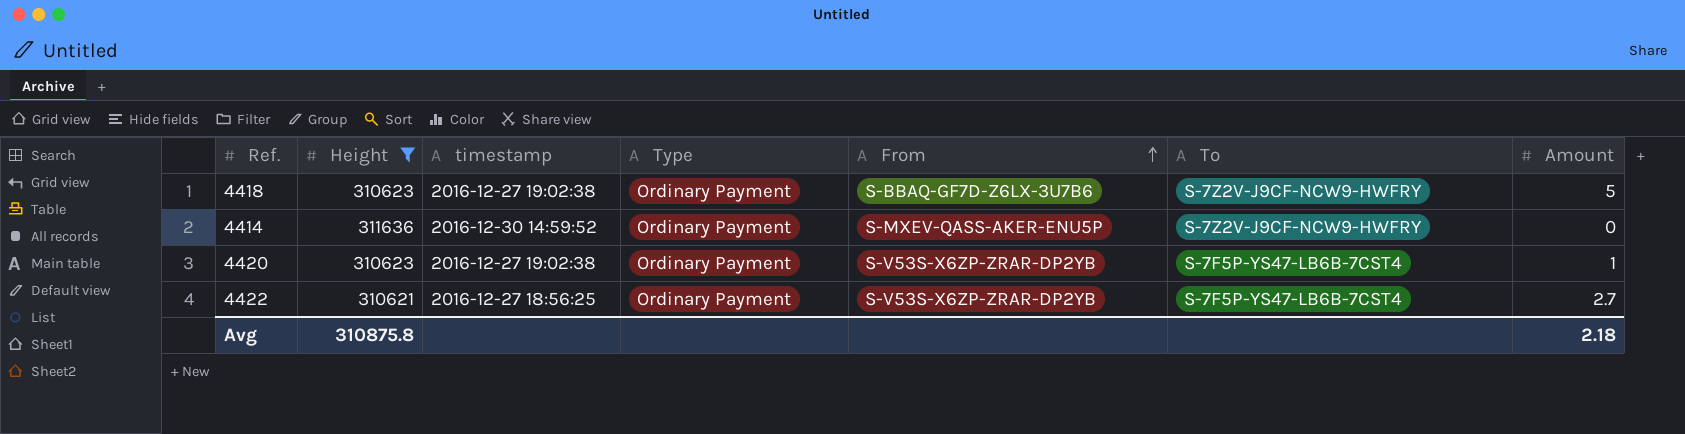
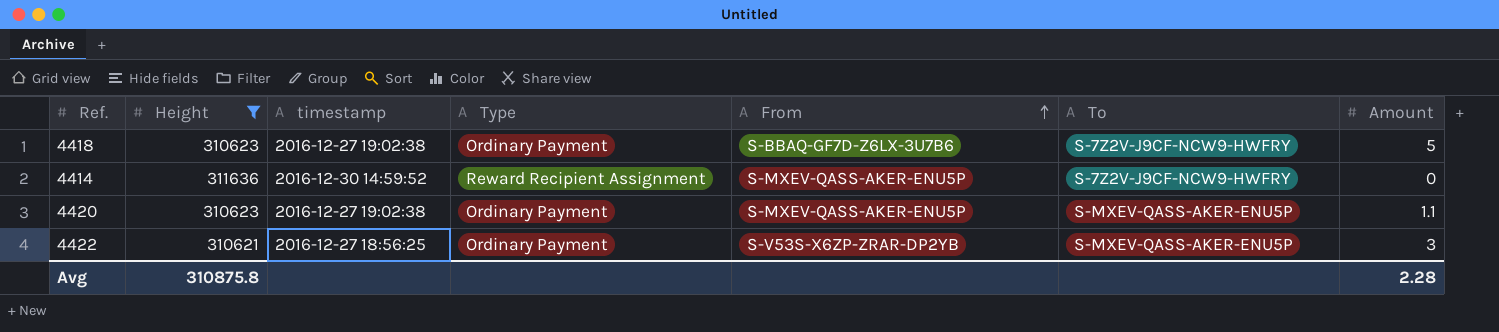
4414 | Type: Ordinary Payment -> Reward Recipient Assignment
4420 | From: S-V53S-X6ZP-ZRAR-DP2YB -> S-MXEV-QASS-AKER-ENU5P
4420 | To: S-7F5P-YS47-LB6B-7CST4 -> S-MXEV-QASS-AKER-ENU5P
4420 | Amount: 1 -> 1.1
4422 | To: S-7F5P-YS47-LB6B-7CST4 -> S-MXEV-QASS-AKER-ENU5P
4422 | Amount: 2.7 -> 3
Avg | Amount: 2.18 -> 2.28

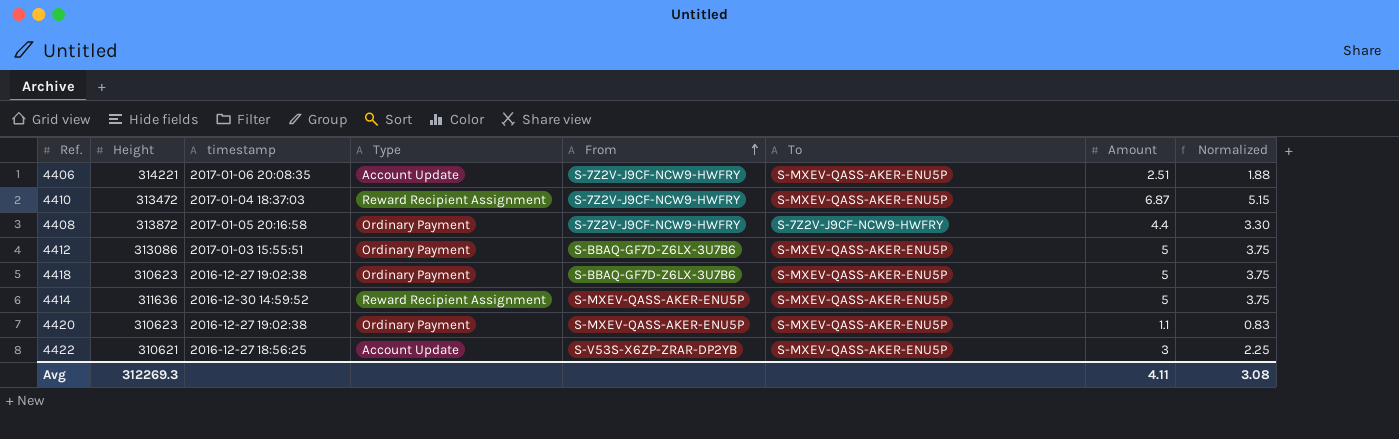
filter: Height <= 311636 -> none
column Normalized | formula: none -> [Amount] * 0.75
4418 | To: S-7Z2V-J9CF-NCW9-HWFRY -> S-MXEV-QASS-AKER-ENU5P
4414 | To: S-7Z2V-J9CF-NCW9-HWFRY -> S-MXEV-QASS-AKER-ENU5P
4414 | Amount: 0 -> 5
4422 | Type: Ordinary Payment -> Account Update
Avg | Height: 310875.8 -> 312269.3
Avg | Amount: 2.28 -> 4.11

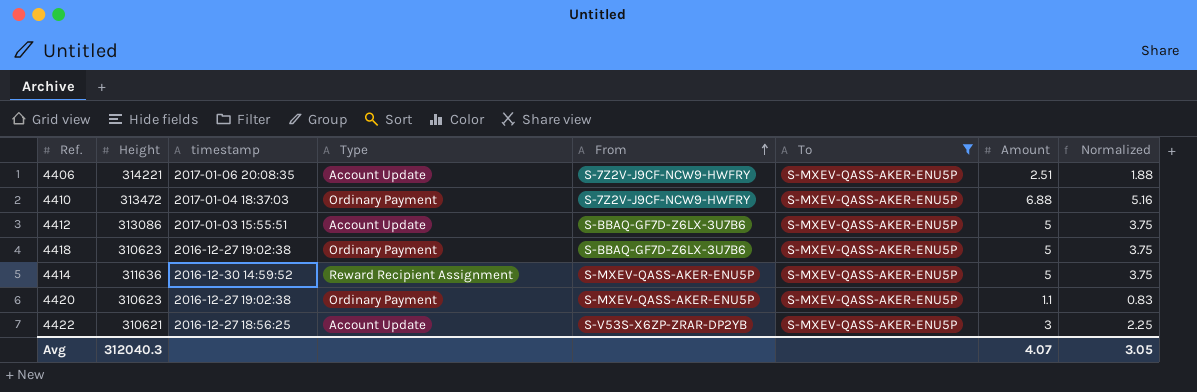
filter: none -> To = S-MXEV-QASS-AKER-ENU5P
4410 | Type: Reward Recipient Assignment -> Ordinary Payment
4410 | Amount: 6.87 -> 6.88
4410 | Normalized: 5.15 -> 5.16
4412 | Type: Ordinary Payment -> Account Update
Avg | Height: 312269.3 -> 312040.3
Avg | Amount: 4.11 -> 4.07
Avg | Normalized: 3.08 -> 3.05

